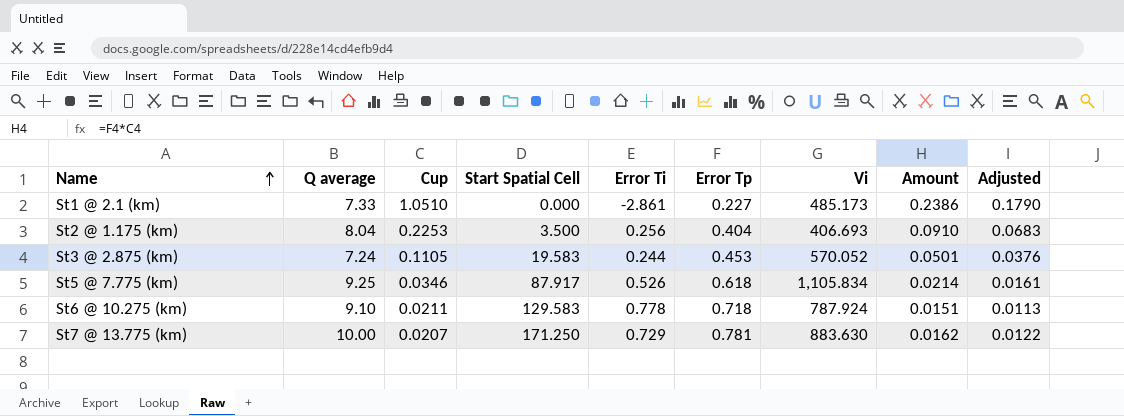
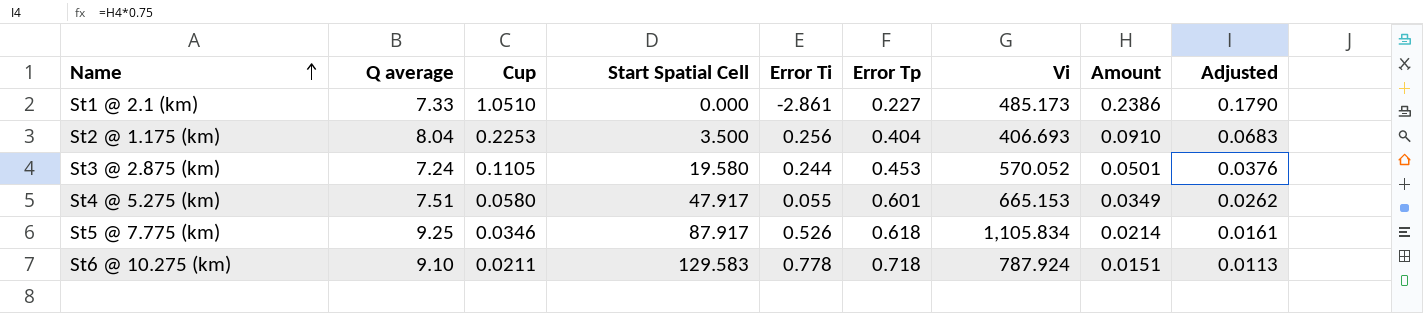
row St7 @ 13.775 (km): 10.00 | 0.0207 | 171.250 | 0.729 | 0.781 | 883.630 | 0.0162 | 0.0122 -> none
St3 @ 2.875 (km) | Start Spatial Cell: 19.583 -> 19.580
row St4 @ 5.275 (km): none -> 7.51 | 0.0580 | 47.917 | 0.055 | 0.601 | 665.153 | 0.0349 | 0.0262

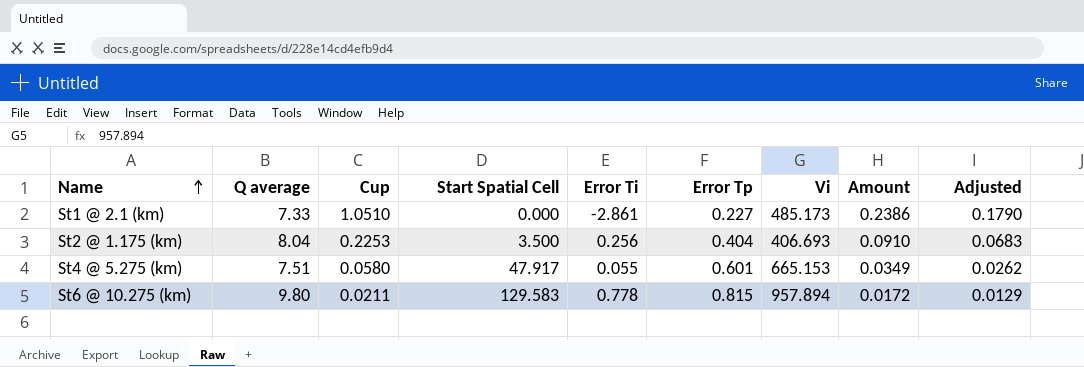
row St3 @ 2.875 (km): 7.24 | 0.1105 | 19.580 | 0.244 | 0.453 | 570.052 | 0.0501 | 0.0376 -> none
row St5 @ 7.775 (km): 9.25 | 0.0346 | 87.917 | 0.526 | 0.618 | 1,105.834 | 0.0214 | 0.0161 -> none
St6 @ 10.275 (km) | Q average: 9.10 -> 9.80
St6 @ 10.275 (km) | Error Tp: 0.718 -> 0.815
St6 @ 10.275 (km) | Vi: 787.924 -> 957.894
St6 @ 10.275 (km) | Amount: 0.0151 -> 0.0172
St6 @ 10.275 (km) | Adjusted: 0.0113 -> 0.0129

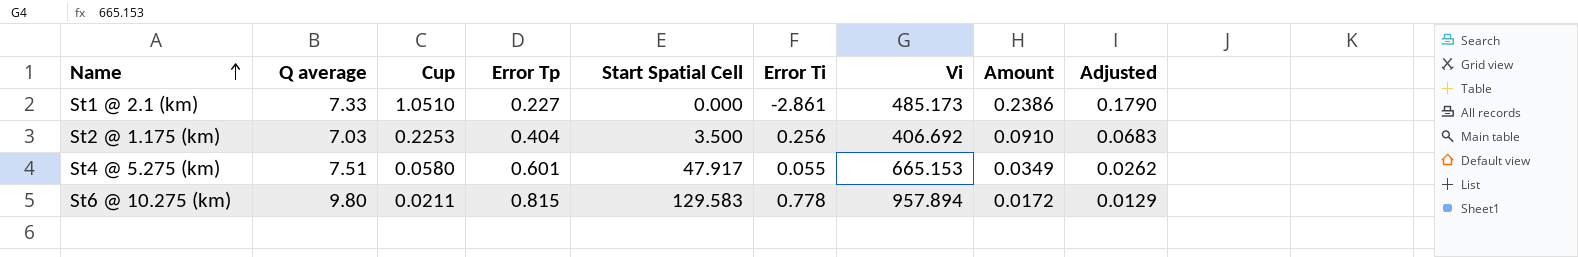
column Error Tp | position: 6 -> 4
St2 @ 1.175 (km) | Q average: 8.04 -> 7.03
St2 @ 1.175 (km) | Vi: 406.693 -> 406.692

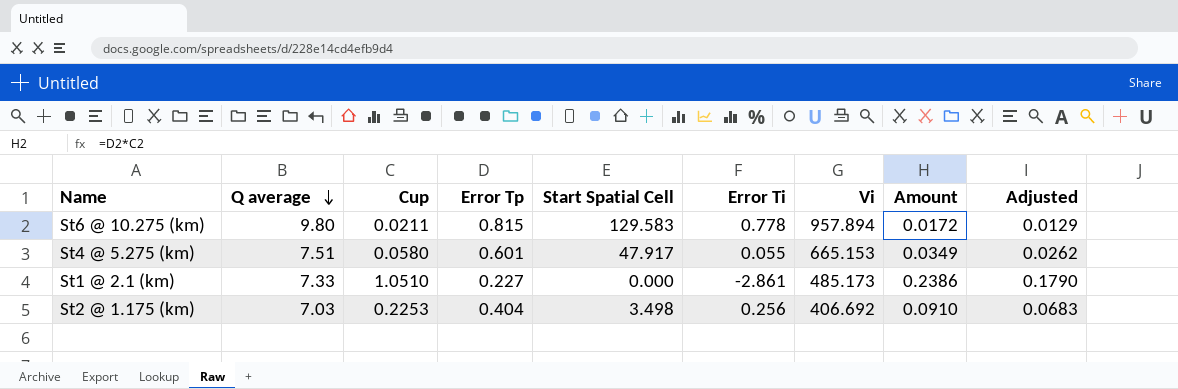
row order: Name ascending -> Q average descending
St2 @ 1.175 (km) | Start Spatial Cell: 3.500 -> 3.498

